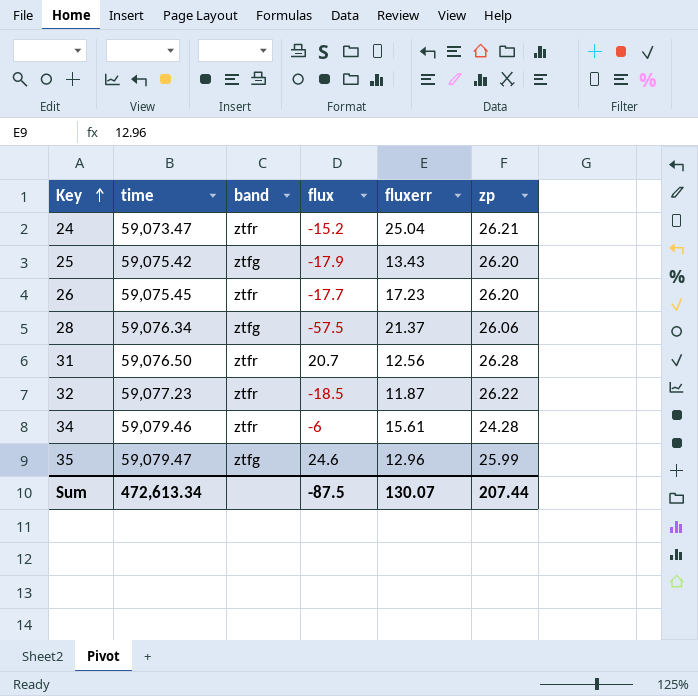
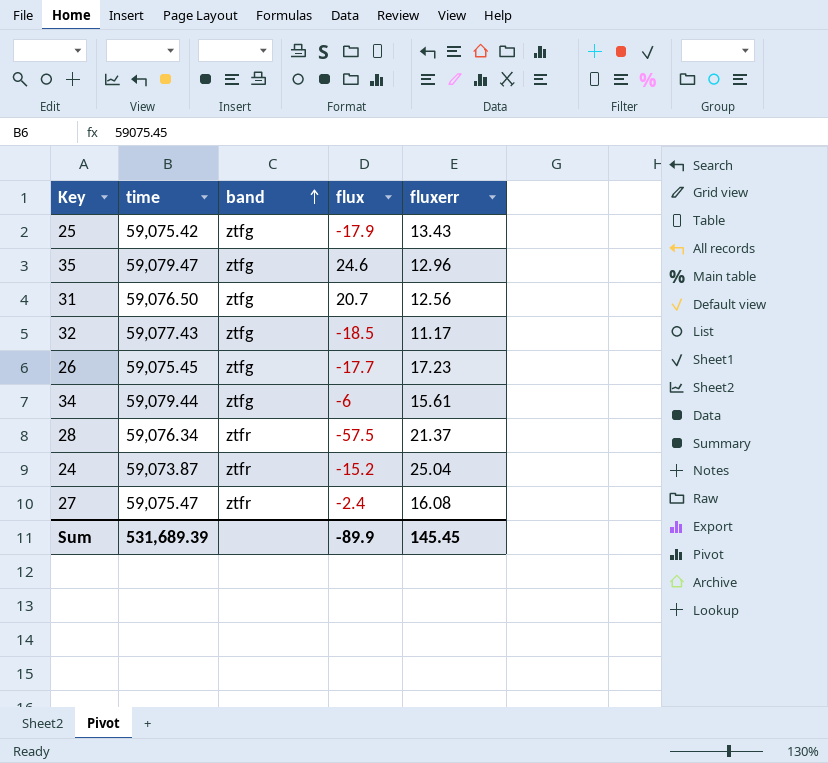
row order: Key ascending -> band ascending
column zp | position: 6 -> none
31 | band: ztfr -> ztfg
32 | time: 59,077.23 -> 59,077.43
32 | band: ztfr -> ztfg
32 | fluxerr: 11.87 -> 11.17
26 | band: ztfr -> ztfg
34 | time: 59,079.46 -> 59,079.44
34 | band: ztfr -> ztfg
28 | band: ztfg -> ztfr
24 | time: 59,073.47 -> 59,073.87
row 27: none -> 59,075.47 | ztfr | -2.4 | 16.08
Sum | time: 472,613.34 -> 531,689.39
Sum | flux: -87.5 -> -89.9
Sum | fluxerr: 130.07 -> 145.45

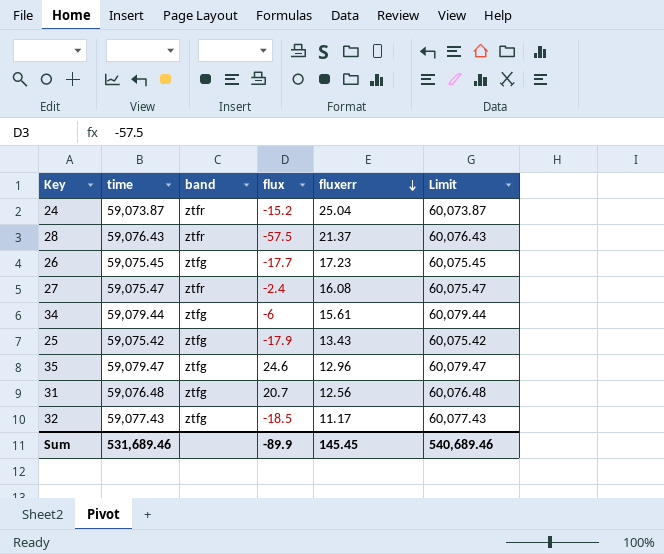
row order: band ascending -> fluxerr descending
column Limit | formula: none -> [time] + 1000
28 | time: 59,076.34 -> 59,076.43
31 | time: 59,076.50 -> 59,076.48
Sum | time: 531,689.39 -> 531,689.46

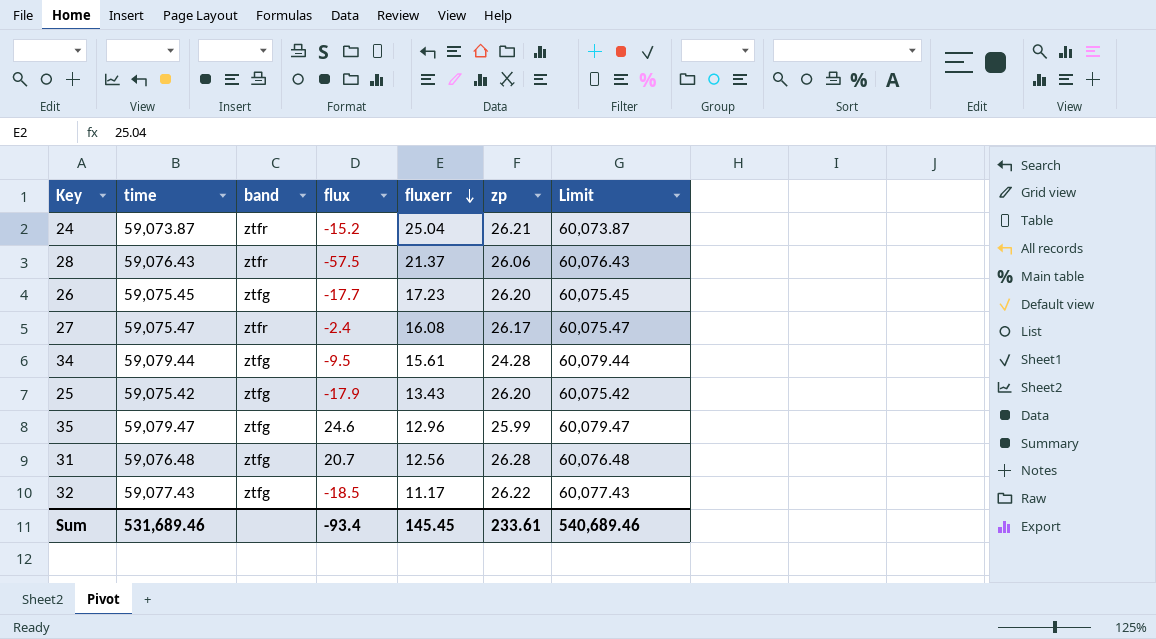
column zp | position: none -> 6
34 | flux: -6 -> -9.5
Sum | flux: -89.9 -> -93.4

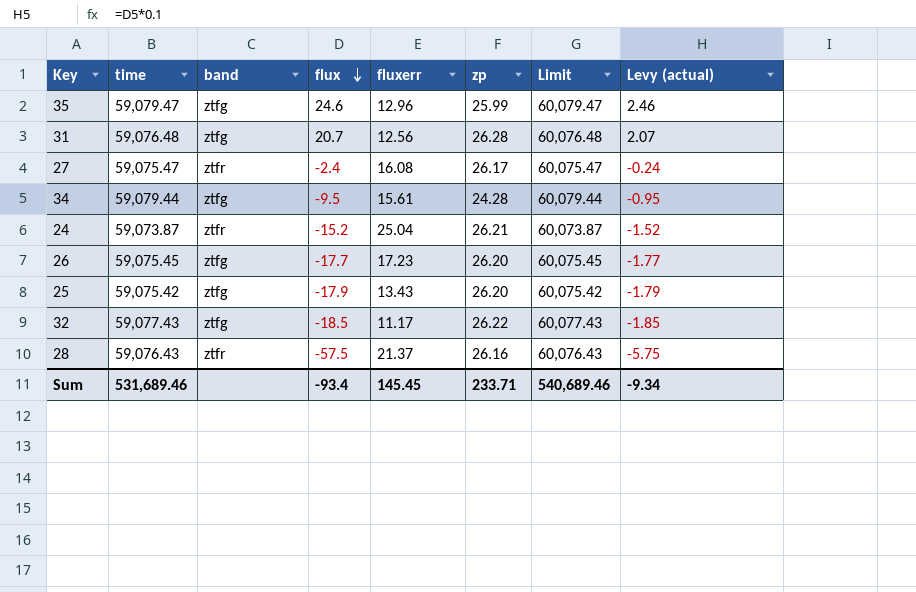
row order: fluxerr descending -> flux descending
column Levy (actual) | formula: none -> [flux] * 0.1
28 | zp: 26.06 -> 26.16
Sum | zp: 233.61 -> 233.71

